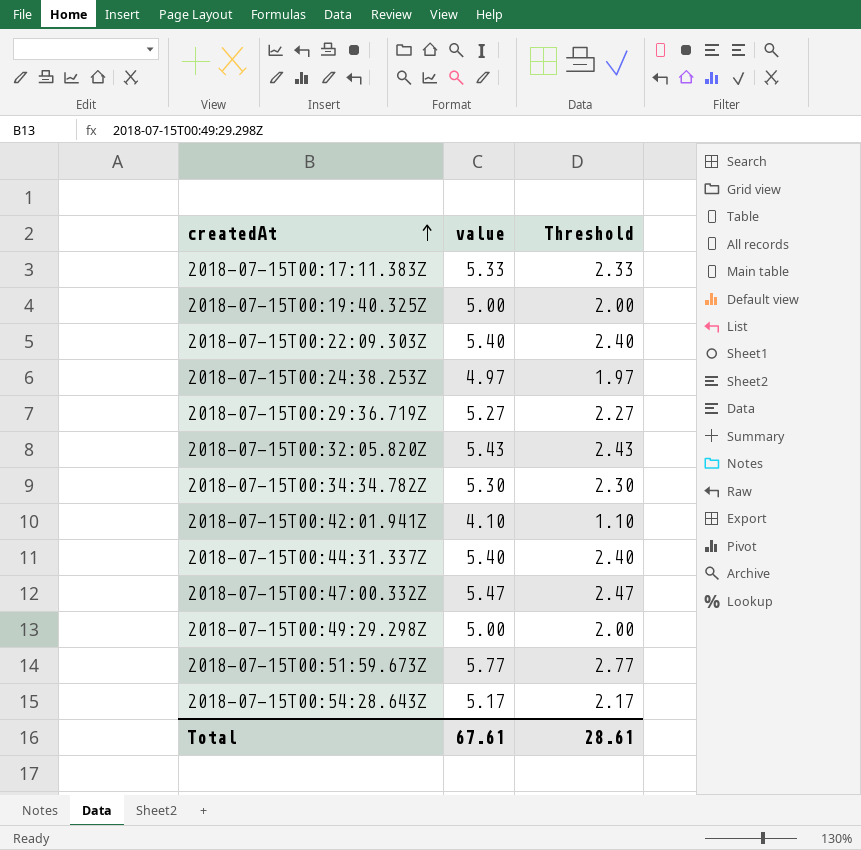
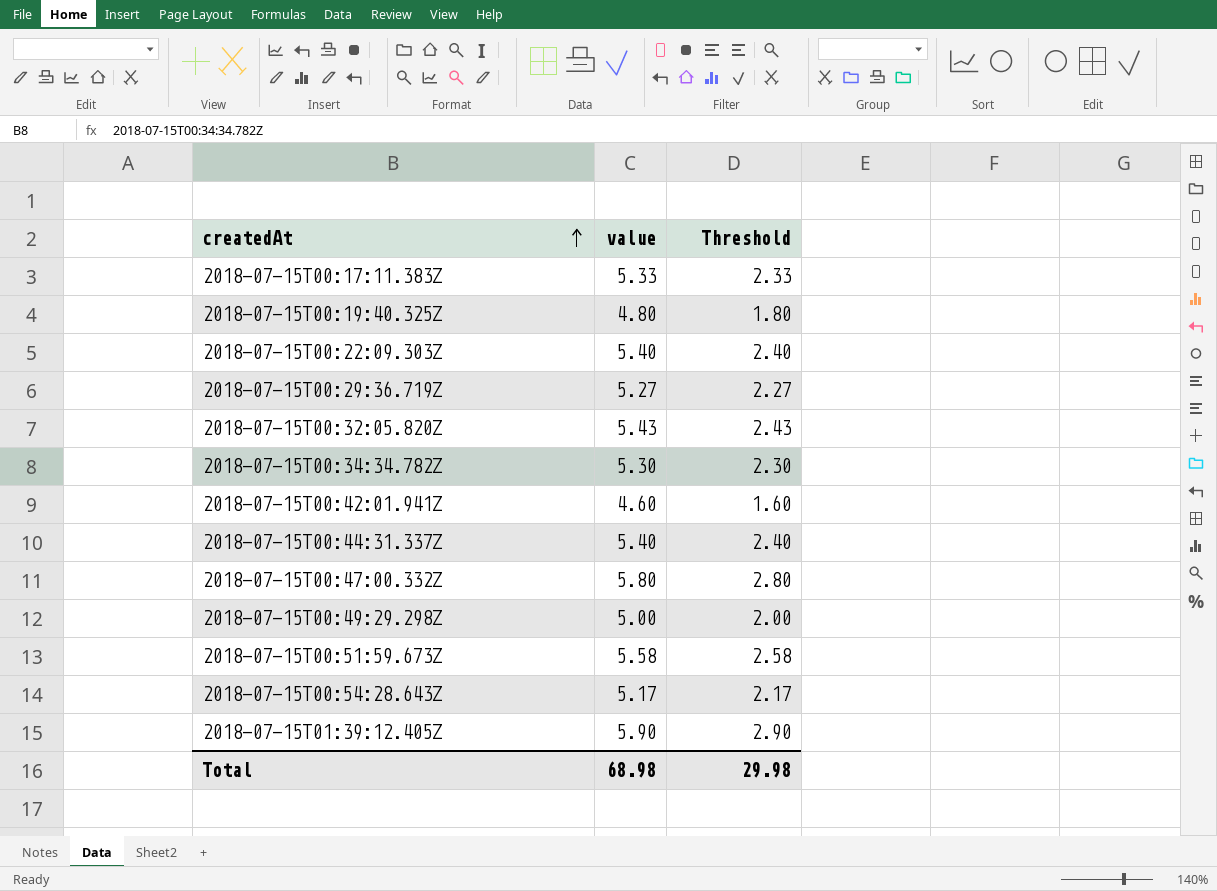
row 2018-07-15T00:24:38.253Z: 4.97 | 1.97 -> none
2018-07-15T00:19:40.325Z | value: 5.00 -> 4.80
2018-07-15T00:19:40.325Z | Threshold: 2.00 -> 1.80
2018-07-15T00:42:01.941Z | value: 4.10 -> 4.60
2018-07-15T00:42:01.941Z | Threshold: 1.10 -> 1.60
2018-07-15T00:47:00.332Z | value: 5.47 -> 5.80
2018-07-15T00:47:00.332Z | Threshold: 2.47 -> 2.80
2018-07-15T00:51:59.673Z | value: 5.77 -> 5.58
2018-07-15T00:51:59.673Z | Threshold: 2.77 -> 2.58
row 2018-07-15T01:39:12.405Z: none -> 5.90 | 2.90
Total | value: 67.61 -> 68.98
Total | Threshold: 28.61 -> 29.98

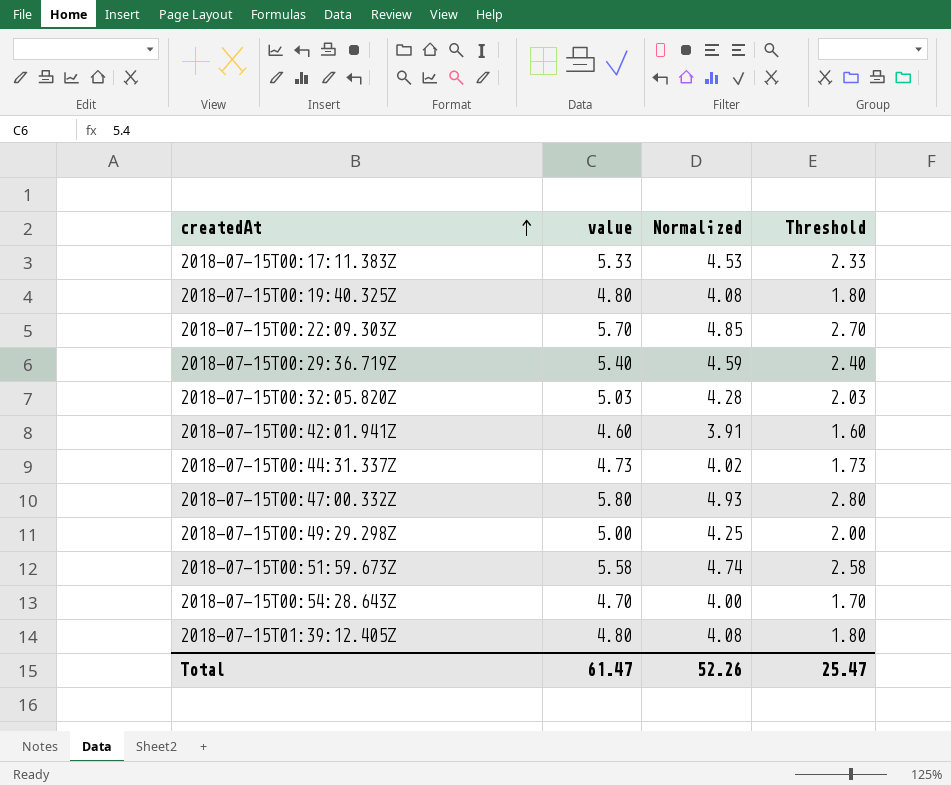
column Normalized | formula: none -> [value] * 0.85
row 2018-07-15T00:34:34.782Z: 5.30 | 2.30 -> none
2018-07-15T00:22:09.303Z | value: 5.40 -> 5.70
2018-07-15T00:22:09.303Z | Threshold: 2.40 -> 2.70
2018-07-15T00:29:36.719Z | value: 5.27 -> 5.40
2018-07-15T00:29:36.719Z | Threshold: 2.27 -> 2.40
2018-07-15T00:32:05.820Z | value: 5.43 -> 5.03
2018-07-15T00:32:05.820Z | Threshold: 2.43 -> 2.03
2018-07-15T00:44:31.337Z | value: 5.40 -> 4.73
2018-07-15T00:44:31.337Z | Threshold: 2.40 -> 1.73
2018-07-15T00:54:28.643Z | value: 5.17 -> 4.70
2018-07-15T00:54:28.643Z | Threshold: 2.17 -> 1.70
2018-07-15T01:39:12.405Z | value: 5.90 -> 4.80
2018-07-15T01:39:12.405Z | Threshold: 2.90 -> 1.80
Total | value: 68.98 -> 61.47
Total | Threshold: 29.98 -> 25.47

